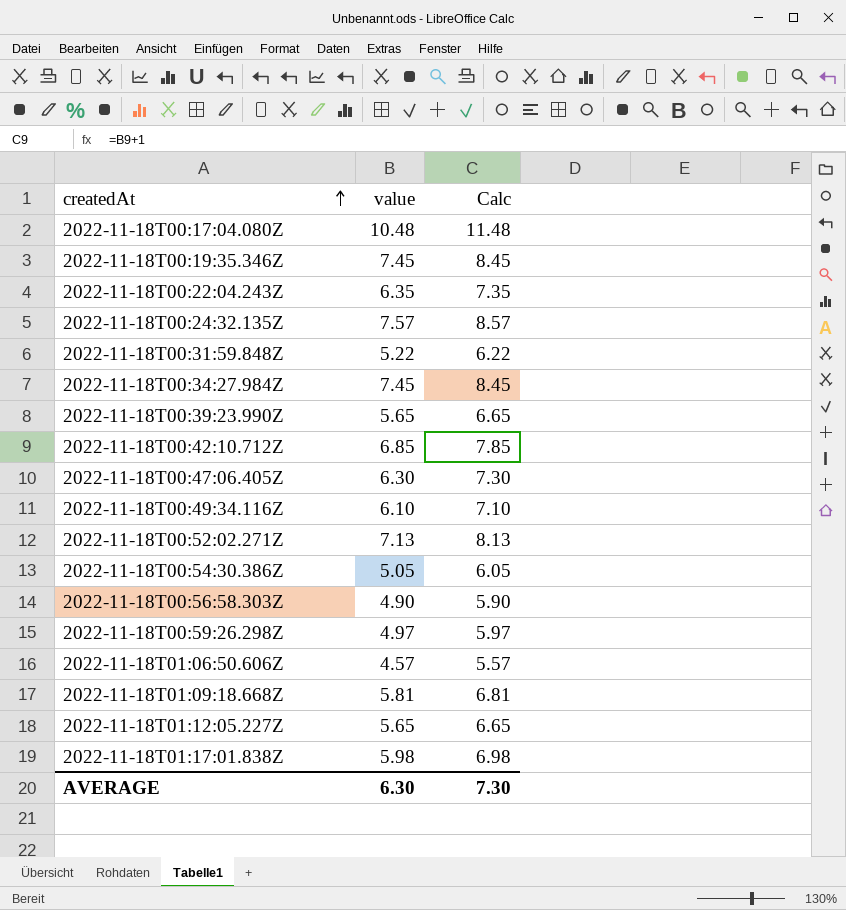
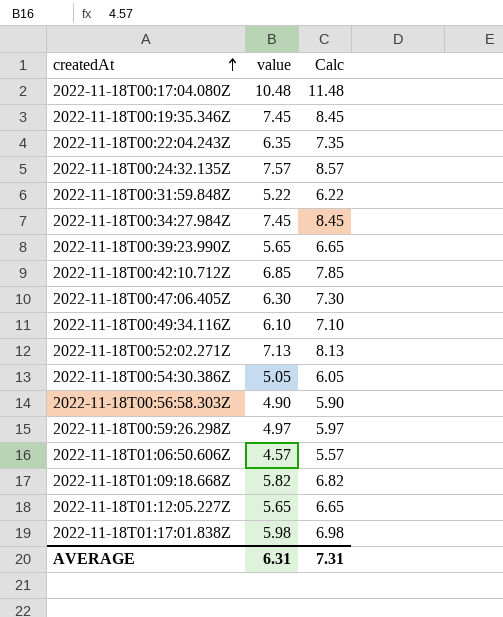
2022-11-18T01:09:18.668Z | value: 5.81 -> 5.82
2022-11-18T01:09:18.668Z | Calc: 6.81 -> 6.82
AVERAGE | value: 6.30 -> 6.31
AVERAGE | Calc: 7.30 -> 7.31

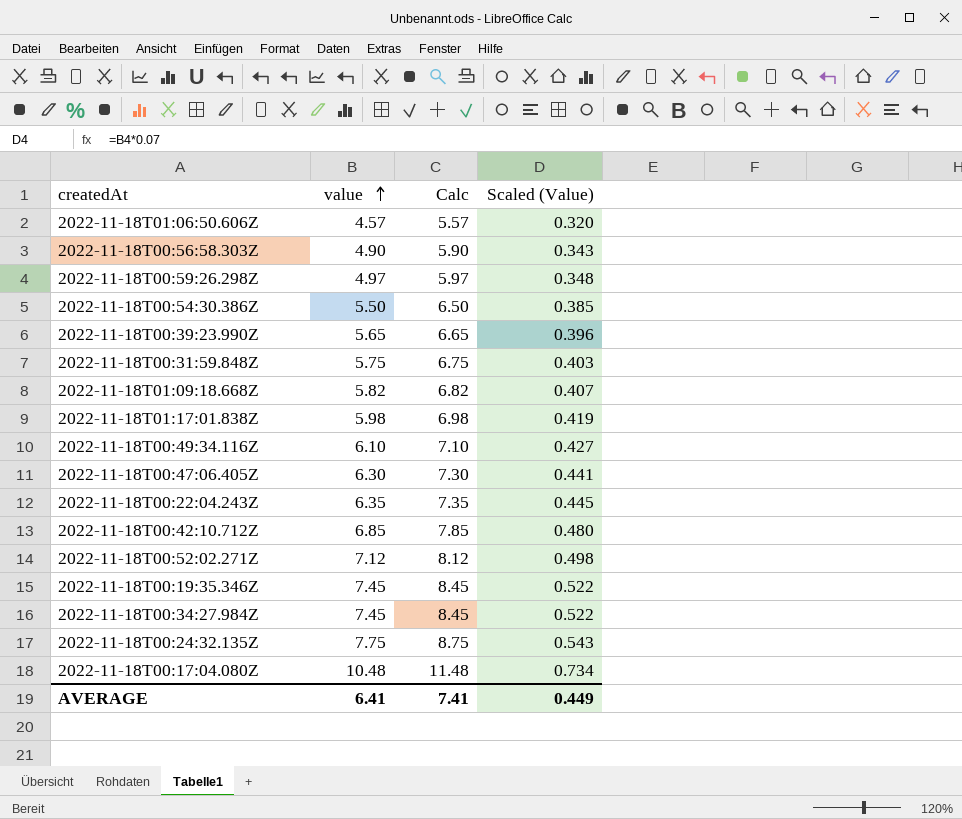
row order: createdAt ascending -> value ascending
column Scaled (Value) | formula: none -> [value] * 0.07
row 2022-11-18T01:12:05.227Z: 5.65 | 6.65 -> none
2022-11-18T00:54:30.386Z | value: 5.05 -> 5.50
2022-11-18T00:54:30.386Z | Calc: 6.05 -> 6.50
2022-11-18T00:31:59.848Z | value: 5.22 -> 5.75
2022-11-18T00:31:59.848Z | Calc: 6.22 -> 6.75
2022-11-18T00:52:02.271Z | value: 7.13 -> 7.12
2022-11-18T00:52:02.271Z | Calc: 8.13 -> 8.12
2022-11-18T00:24:32.135Z | value: 7.57 -> 7.75
2022-11-18T00:24:32.135Z | Calc: 8.57 -> 8.75
AVERAGE | value: 6.31 -> 6.41
AVERAGE | Calc: 7.31 -> 7.41

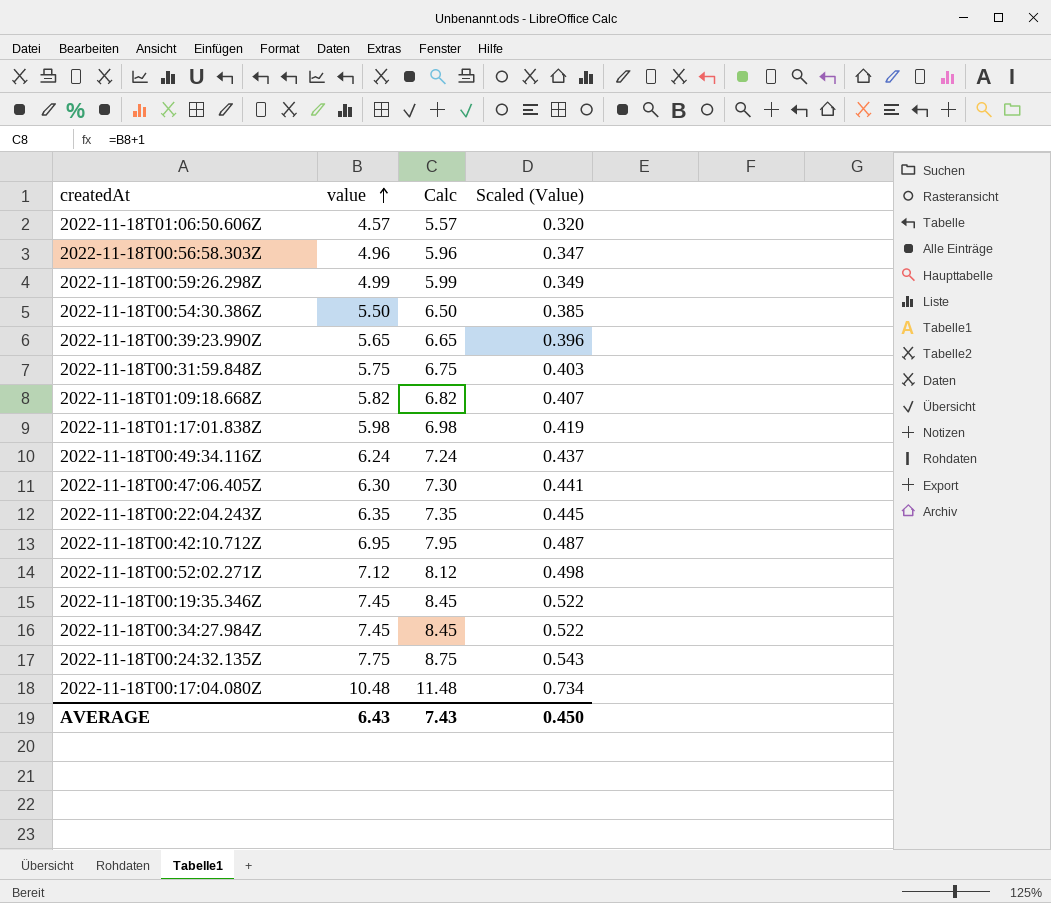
2022-11-18T00:56:58.303Z | value: 4.90 -> 4.96
2022-11-18T00:56:58.303Z | Calc: 5.90 -> 5.96
2022-11-18T00:56:58.303Z | Scaled (Value): 0.343 -> 0.347
2022-11-18T00:59:26.298Z | value: 4.97 -> 4.99
2022-11-18T00:59:26.298Z | Calc: 5.97 -> 5.99
2022-11-18T00:59:26.298Z | Scaled (Value): 0.348 -> 0.349
2022-11-18T00:49:34.116Z | value: 6.10 -> 6.24
2022-11-18T00:49:34.116Z | Calc: 7.10 -> 7.24
2022-11-18T00:49:34.116Z | Scaled (Value): 0.427 -> 0.437
2022-11-18T00:42:10.712Z | value: 6.85 -> 6.95
2022-11-18T00:42:10.712Z | Calc: 7.85 -> 7.95
2022-11-18T00:42:10.712Z | Scaled (Value): 0.480 -> 0.487
AVERAGE | value: 6.41 -> 6.43
AVERAGE | Calc: 7.41 -> 7.43
AVERAGE | Scaled (Value): 0.449 -> 0.450

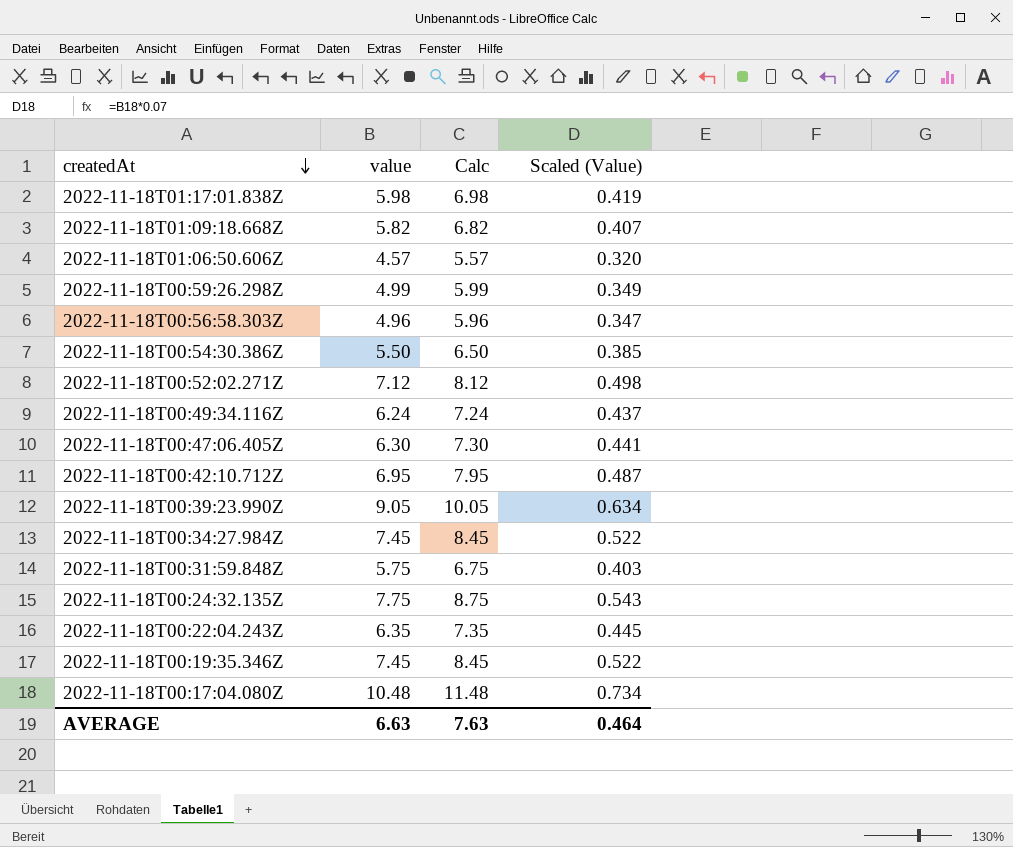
row order: value ascending -> createdAt descending
2022-11-18T00:39:23.990Z | value: 5.65 -> 9.05
2022-11-18T00:39:23.990Z | Calc: 6.65 -> 10.05
2022-11-18T00:39:23.990Z | Scaled (Value): 0.396 -> 0.634
AVERAGE | value: 6.43 -> 6.63
AVERAGE | Calc: 7.43 -> 7.63
AVERAGE | Scaled (Value): 0.450 -> 0.464

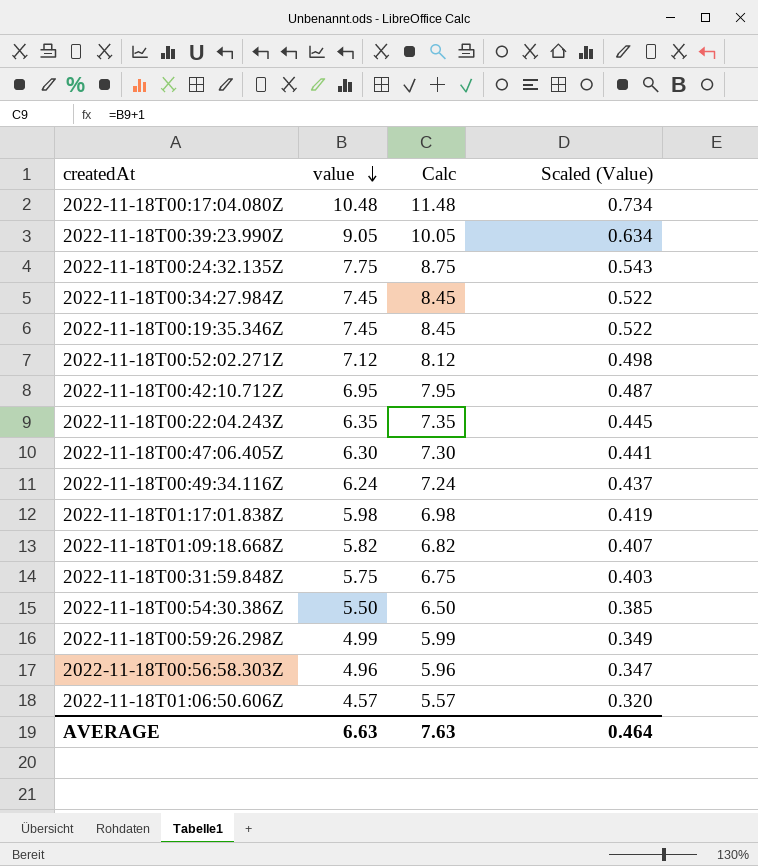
row order: createdAt descending -> value descending

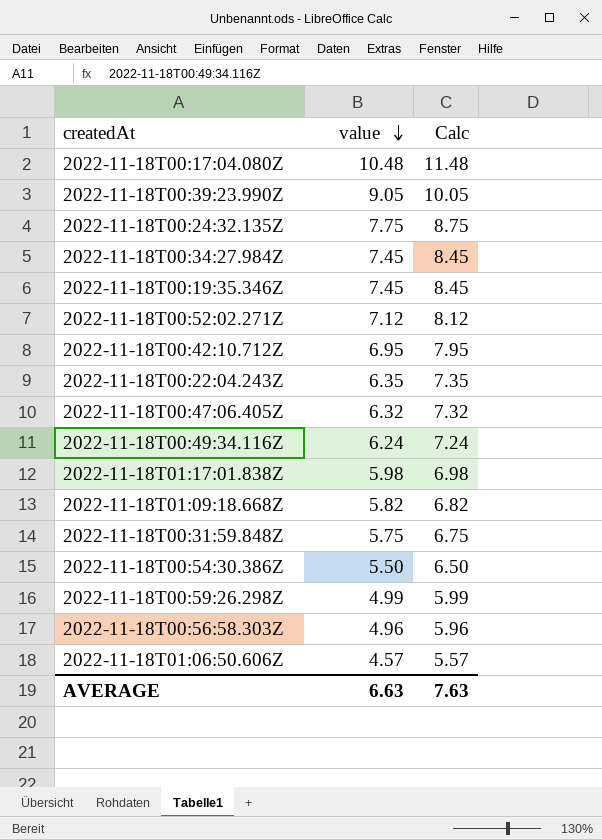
column Scaled (Value) | formula: [value] * 0.07 -> none
2022-11-18T00:47:06.405Z | value: 6.30 -> 6.32
2022-11-18T00:47:06.405Z | Calc: 7.30 -> 7.32

